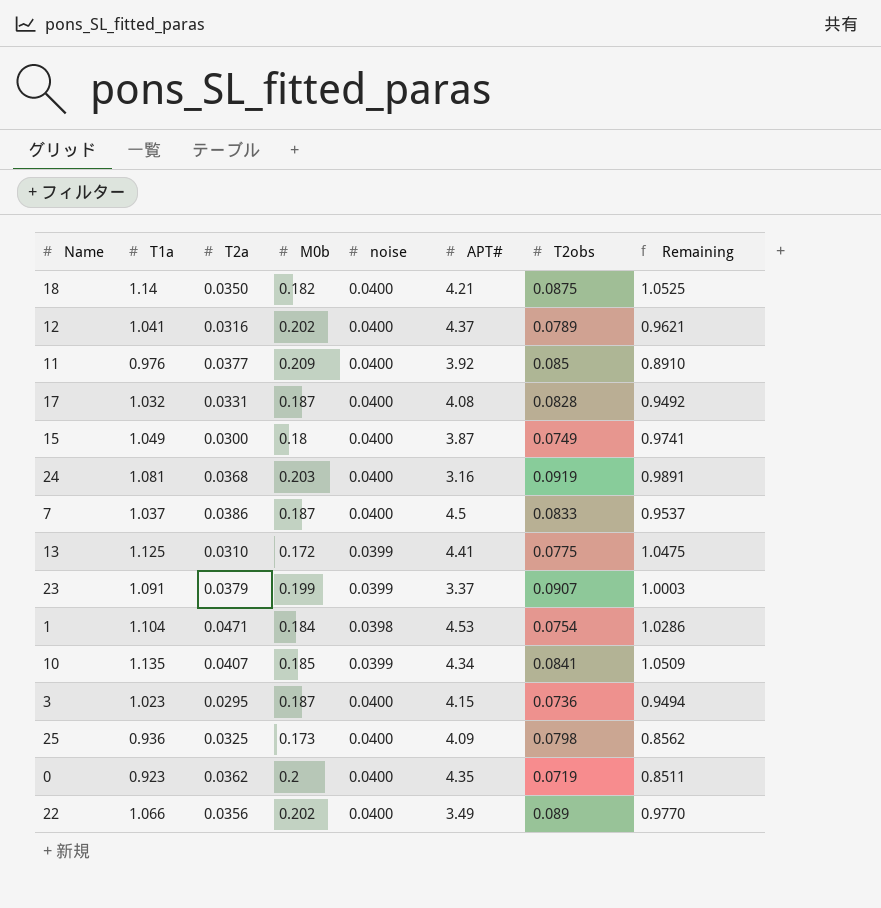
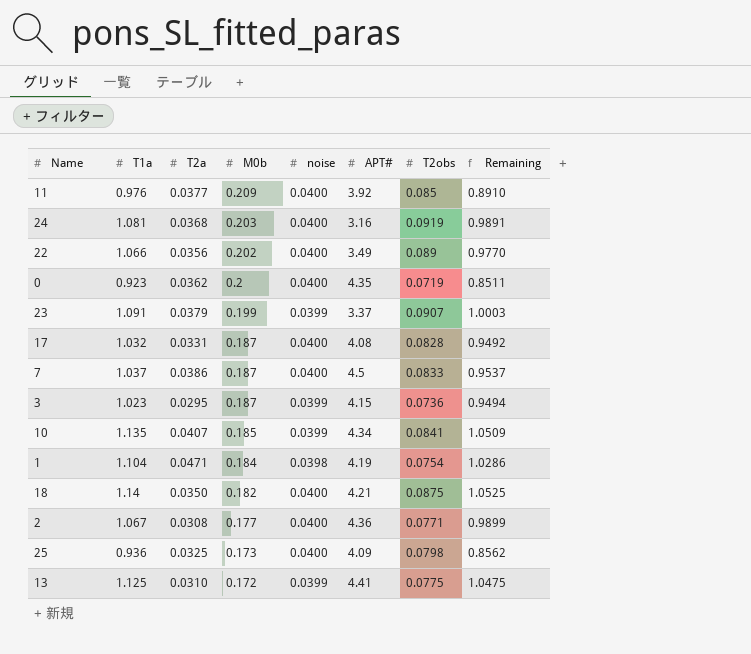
row order: none -> M0b descending
row 12: 1.041 | 0.0316 | 0.202 | 0.0400 | 4.37 | 0.0789 | 0.9621 -> none
row 15: 1.049 | 0.0300 | 0.18 | 0.0400 | 3.87 | 0.0749 | 0.9741 -> none
3 | noise: 0.0400 -> 0.0399
1 | APT#: 4.53 -> 4.19
row 2: none -> 1.067 | 0.0308 | 0.177 | 0.0400 | 4.36 | 0.0771 | 0.9899

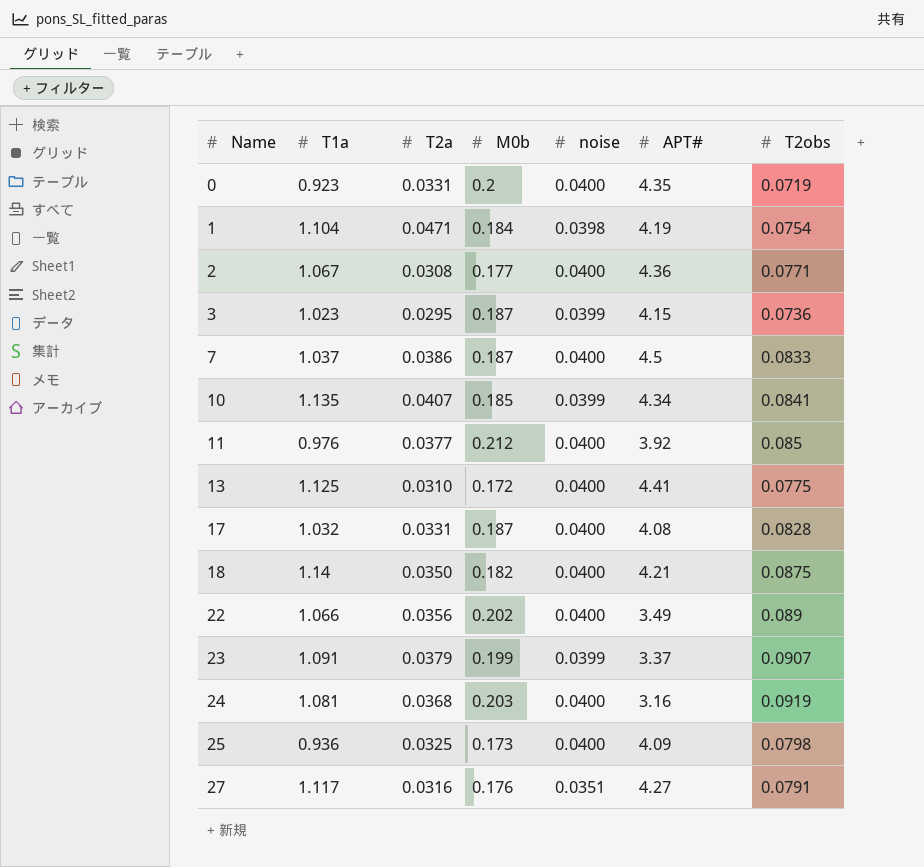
row order: M0b descending -> Name ascending
column Remaining | formula: [T1a] - [T2obs] -> none
0 | T2a: 0.0362 -> 0.0331
11 | M0b: 0.209 -> 0.212
13 | noise: 0.0399 -> 0.0400
row 27: none -> 1.117 | 0.0316 | 0.176 | 0.0351 | 4.27 | 0.0791

